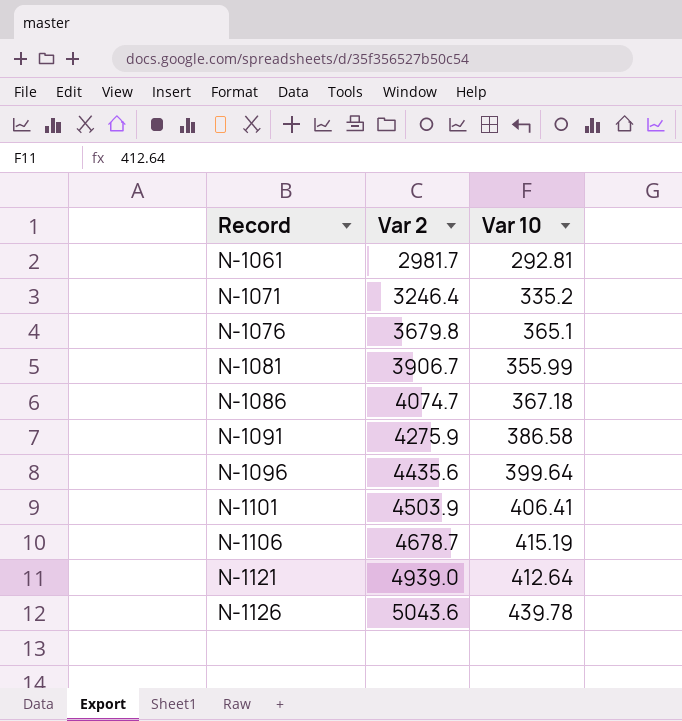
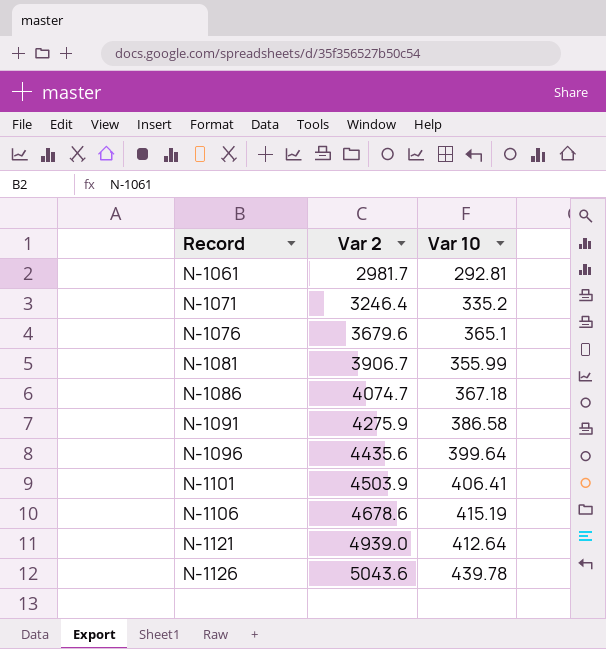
N-1076 | Var 2: 3679.8 -> 3679.6
N-1106 | Var 2: 4678.7 -> 4678.6

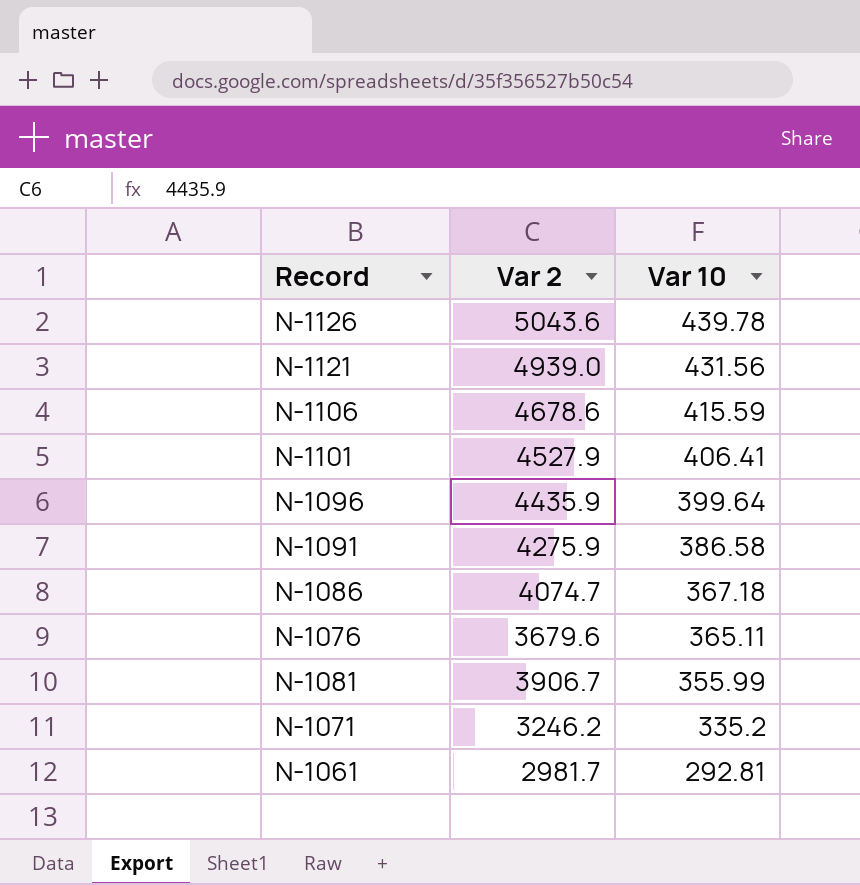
row order: Record ascending -> Var 10 descending
N-1121 | Var 10: 412.64 -> 431.56
N-1106 | Var 10: 415.19 -> 415.59
N-1101 | Var 2: 4503.9 -> 4527.9
N-1096 | Var 2: 4435.6 -> 4435.9
N-1076 | Var 10: 365.1 -> 365.11
N-1071 | Var 2: 3246.4 -> 3246.2

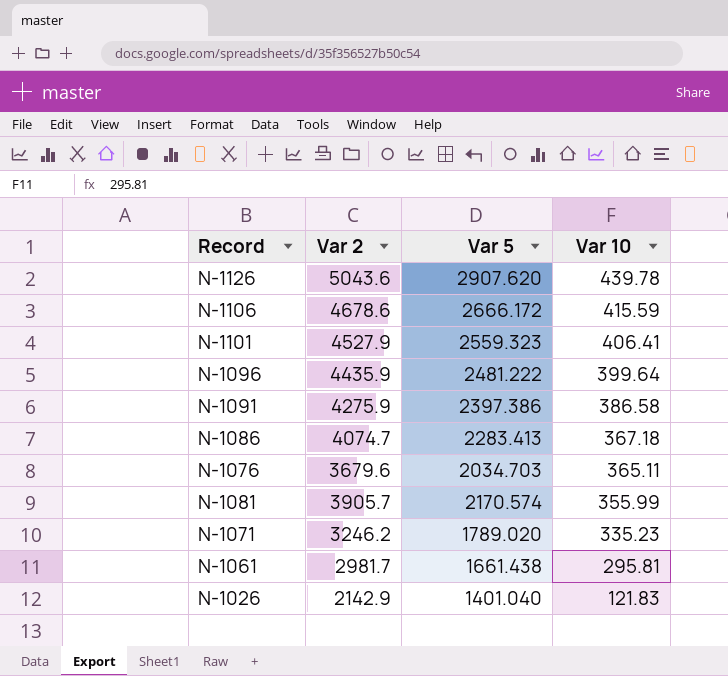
column Var 5 | position: none -> 3
row N-1121: 4939.0 | 431.56 -> none
N-1081 | Var 2: 3906.7 -> 3905.7
N-1071 | Var 10: 335.2 -> 335.23
N-1061 | Var 10: 292.81 -> 295.81
row N-1026: none -> 2142.9 | 1401.040 | 121.83

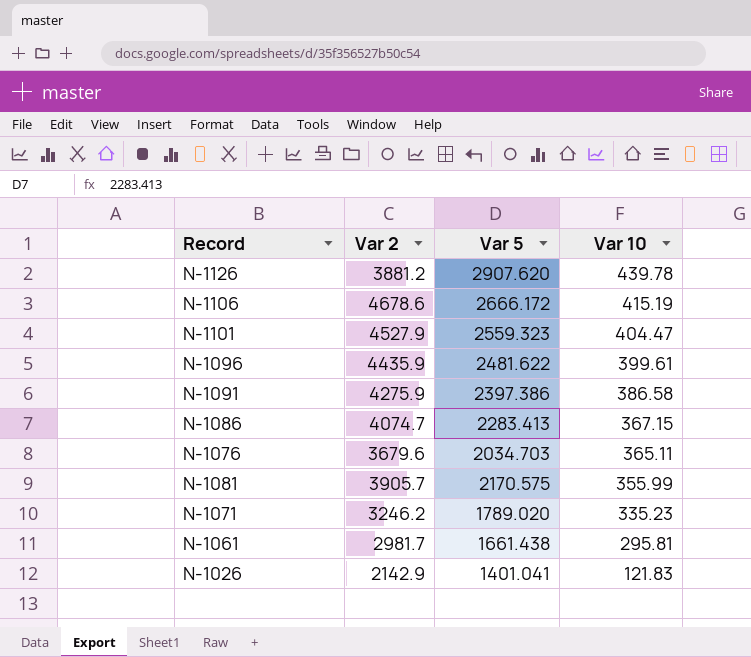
N-1126 | Var 2: 5043.6 -> 3881.2
N-1106 | Var 10: 415.59 -> 415.19
N-1101 | Var 10: 406.41 -> 404.47
N-1096 | Var 5: 2481.222 -> 2481.622
N-1096 | Var 10: 399.64 -> 399.61
N-1086 | Var 10: 367.18 -> 367.15
N-1081 | Var 5: 2170.574 -> 2170.575
N-1026 | Var 5: 1401.040 -> 1401.041

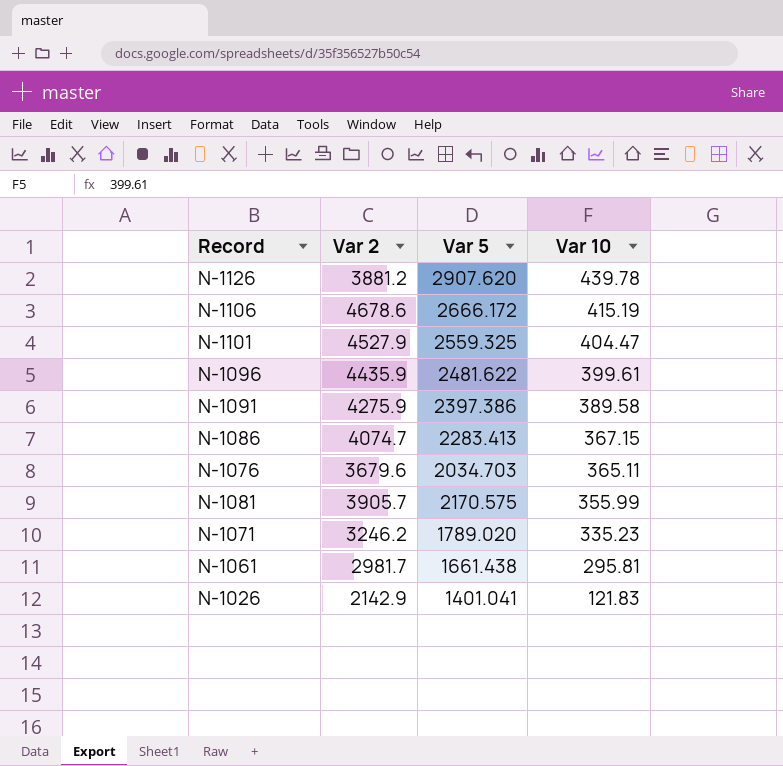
N-1101 | Var 5: 2559.323 -> 2559.325
N-1091 | Var 10: 386.58 -> 389.58

